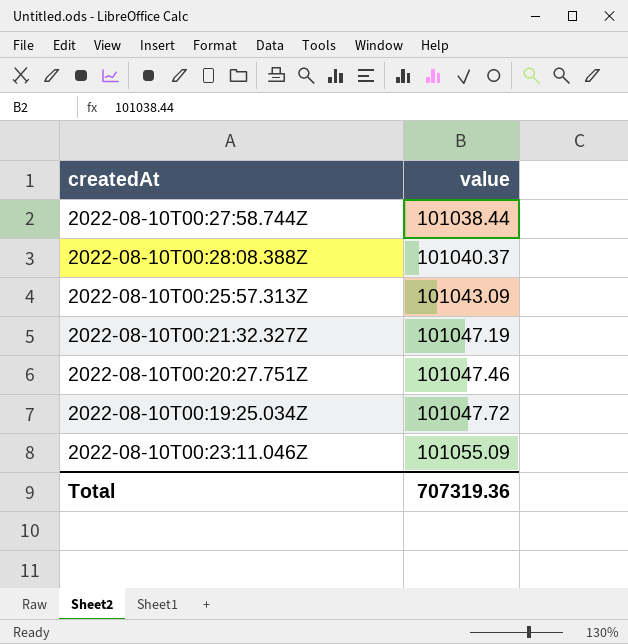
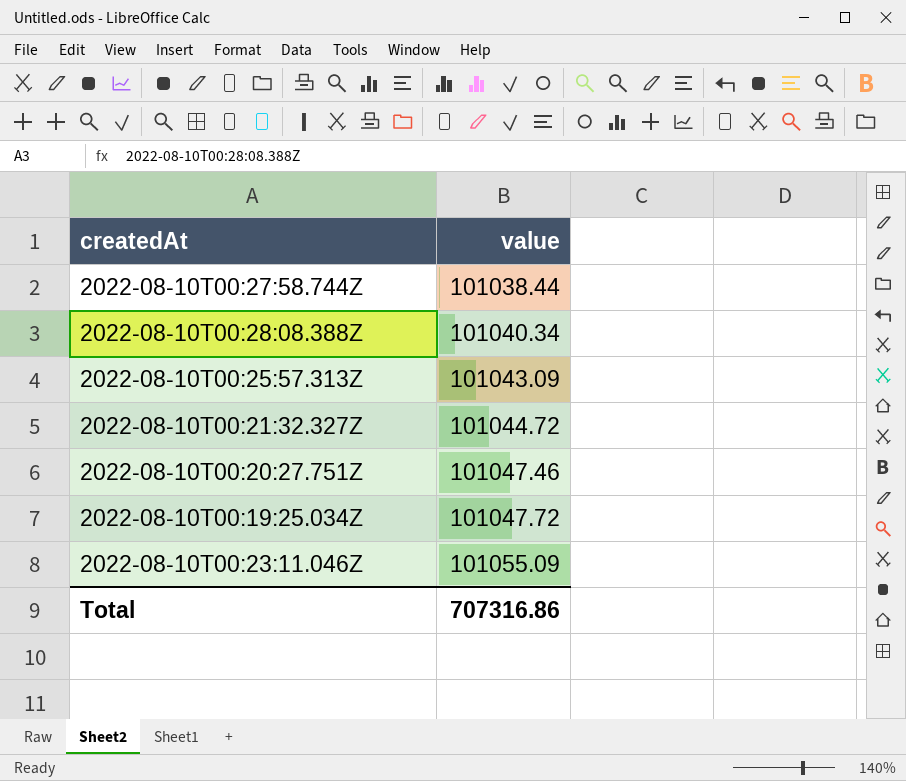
2022-08-10T00:28:08.388Z | value: 101040.37 -> 101040.34
2022-08-10T00:21:32.327Z | value: 101047.19 -> 101044.72
Total | value: 707319.36 -> 707316.86

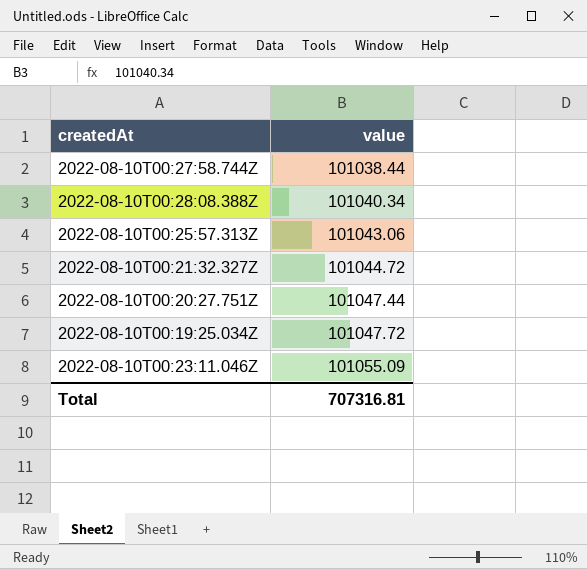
2022-08-10T00:25:57.313Z | value: 101043.09 -> 101043.06
2022-08-10T00:20:27.751Z | value: 101047.46 -> 101047.44
Total | value: 707316.86 -> 707316.81

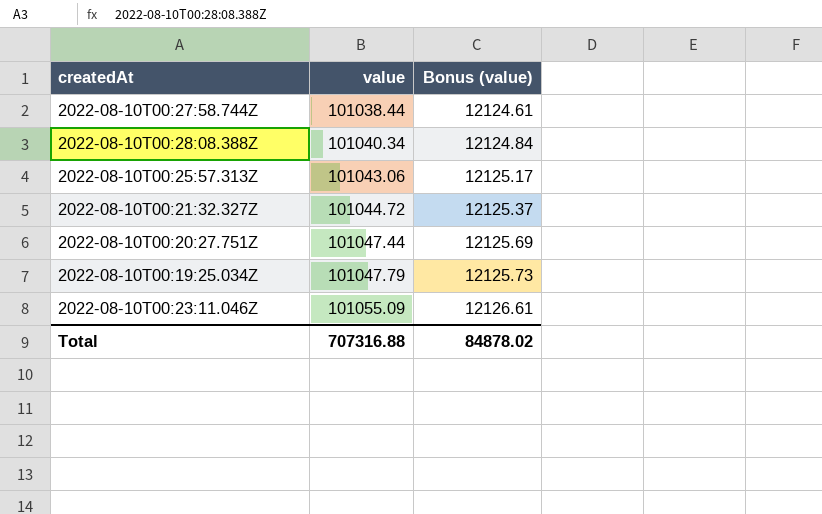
column Bonus (value) | formula: none -> [value] * 0.12
2022-08-10T00:19:25.034Z | value: 101047.72 -> 101047.79
Total | value: 707316.81 -> 707316.88

